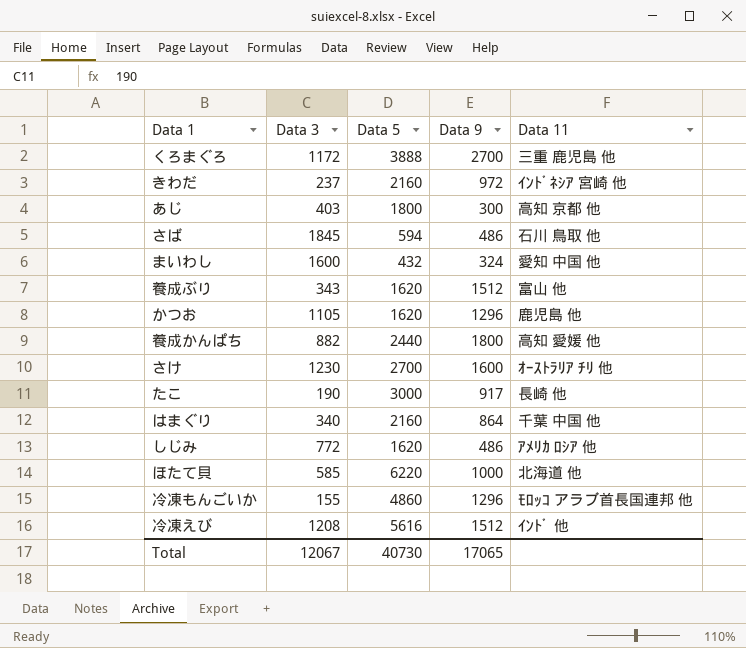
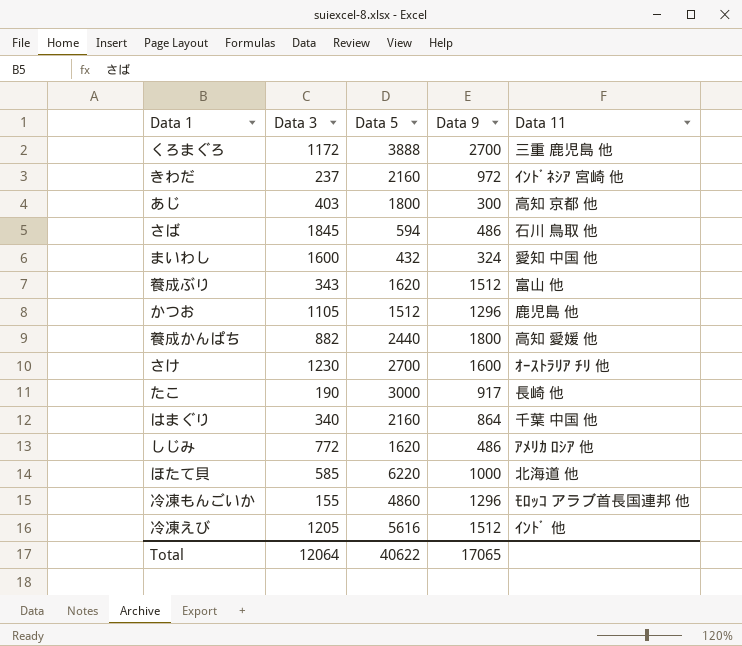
かつお | Data 5: 1620 -> 1512
冷凍えび | Data 3: 1208 -> 1205
Total | Data 3: 12067 -> 12064
Total | Data 5: 40730 -> 40622

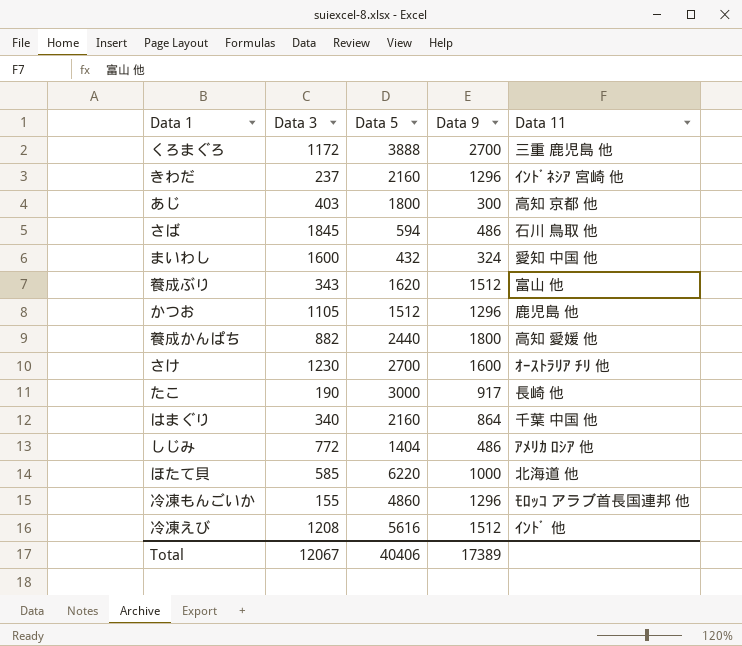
きわだ | Data 9: 972 -> 1296
しじみ | Data 5: 1620 -> 1404
冷凍えび | Data 3: 1205 -> 1208
Total | Data 3: 12064 -> 12067
Total | Data 5: 40622 -> 40406
Total | Data 9: 17065 -> 17389

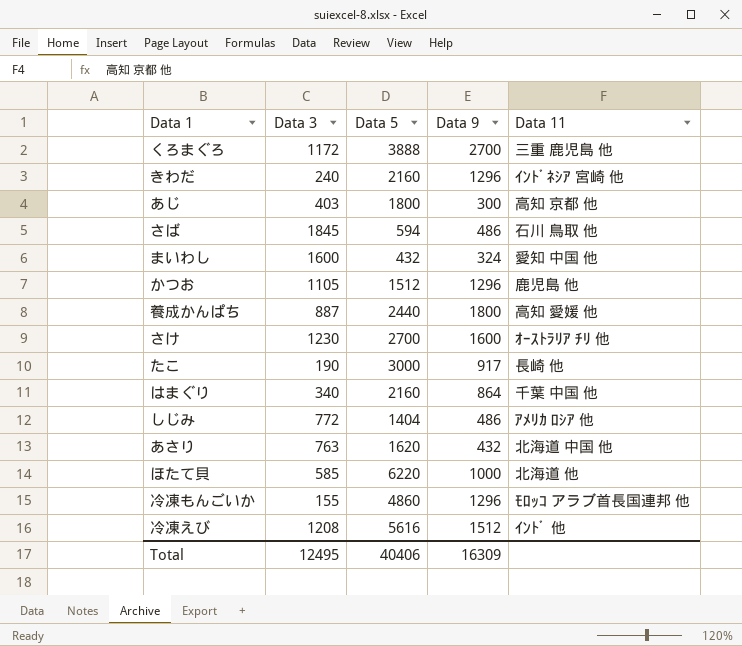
row 養成ぶり: 343 | 1620 | 1512 | 富山 他 -> none
きわだ | Data 3: 237 -> 240
養成かんぱち | Data 3: 882 -> 887
row あさり: none -> 763 | 1620 | 432 | 北海道 中国 他
Total | Data 3: 12067 -> 12495
Total | Data 9: 17389 -> 16309

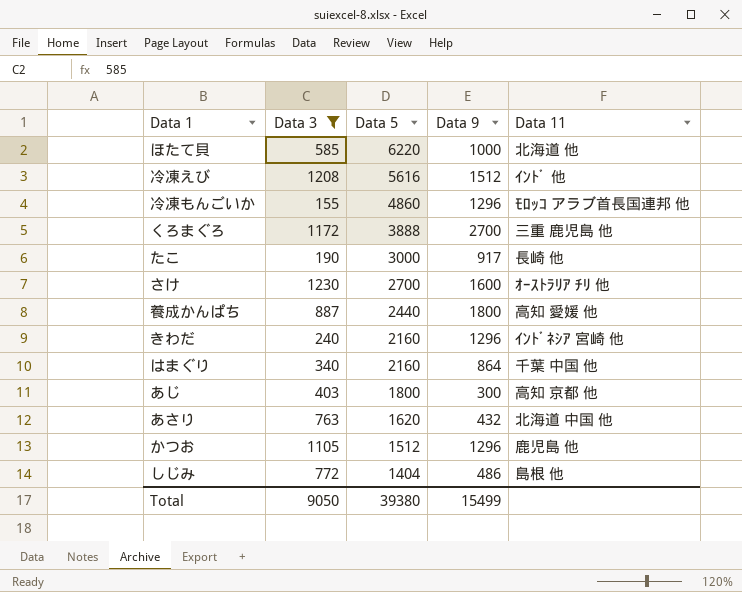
filter: none -> Data 3 <= 1230
row order: none -> Data 5 descending
しじみ | Data 11: ｱﾒﾘｶ ﾛｼｱ 他 -> 島根 他
Total | Data 3: 12495 -> 9050
Total | Data 5: 40406 -> 39380
Total | Data 9: 16309 -> 15499

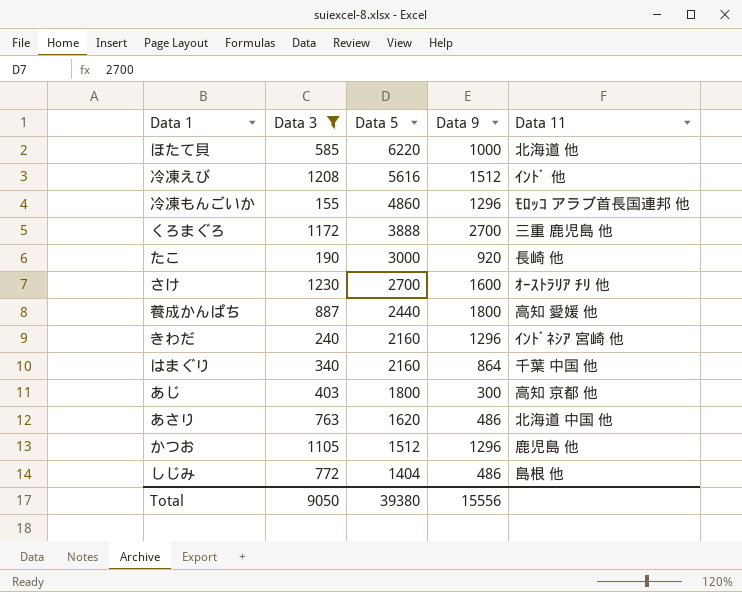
たこ | Data 9: 917 -> 920
あさり | Data 9: 432 -> 486
Total | Data 9: 15499 -> 15556

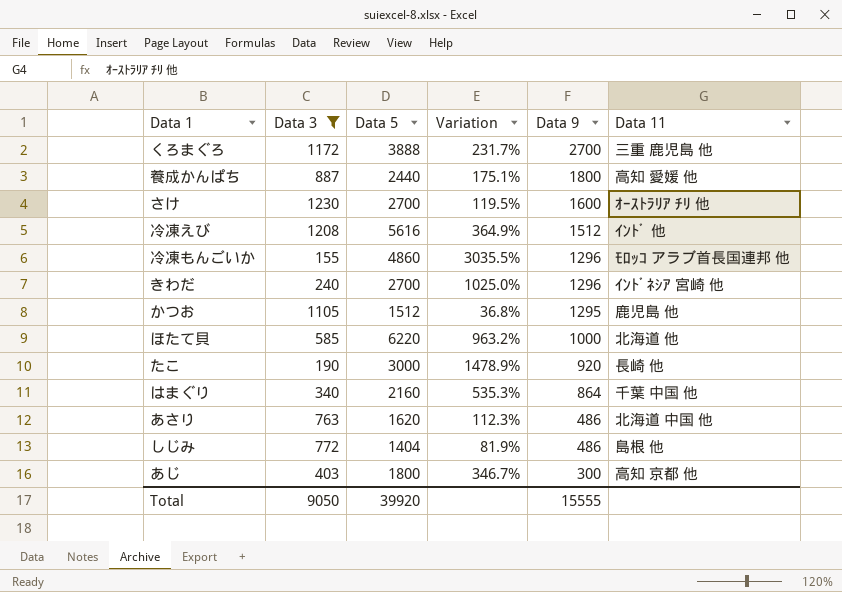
row order: Data 5 descending -> Data 9 descending
column Variation | formula: none -> ([Data 5] - [Data 3]) / [Data 3]
きわだ | Data 5: 2160 -> 2700
かつお | Data 9: 1296 -> 1295
Total | Data 5: 39380 -> 39920
Total | Data 9: 15556 -> 15555

